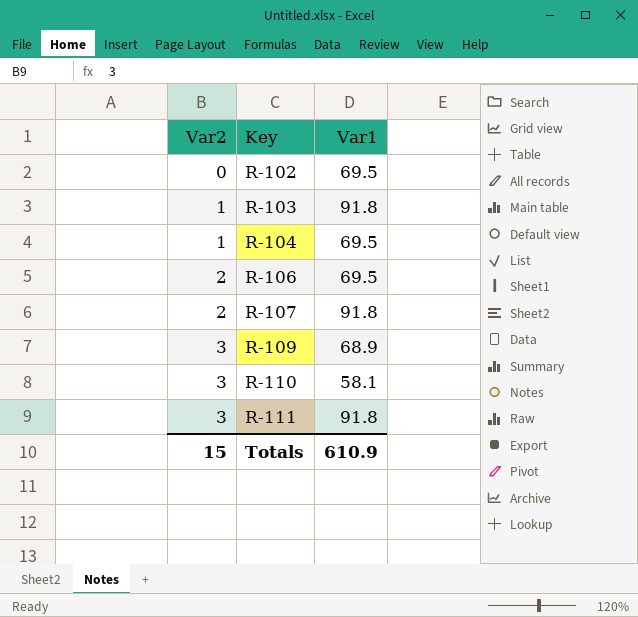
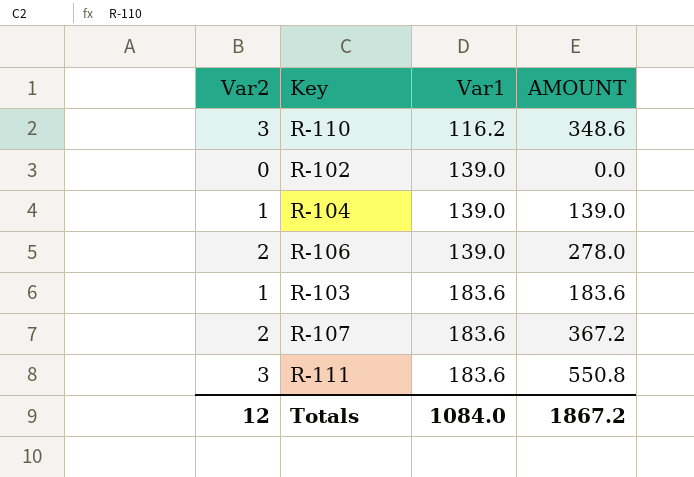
row order: Var2 ascending -> Var1 ascending
column AMOUNT | formula: none -> [Var2] * [Var1]
row R-109: 3 | 68.9 -> none
R-110 | Var1: 58.1 -> 116.2
R-102 | Var1: 69.5 -> 139.0
R-104 | Var1: 69.5 -> 139.0
R-106 | Var1: 69.5 -> 139.0
R-103 | Var1: 91.8 -> 183.6
R-107 | Var1: 91.8 -> 183.6
R-111 | Var1: 91.8 -> 183.6
Totals | Var2: 15 -> 12
Totals | Var1: 610.9 -> 1084.0

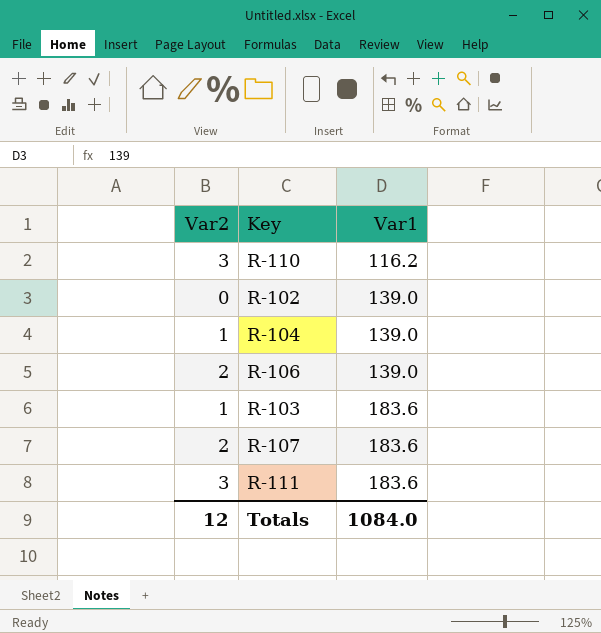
column AMOUNT | formula: [Var2] * [Var1] -> none

